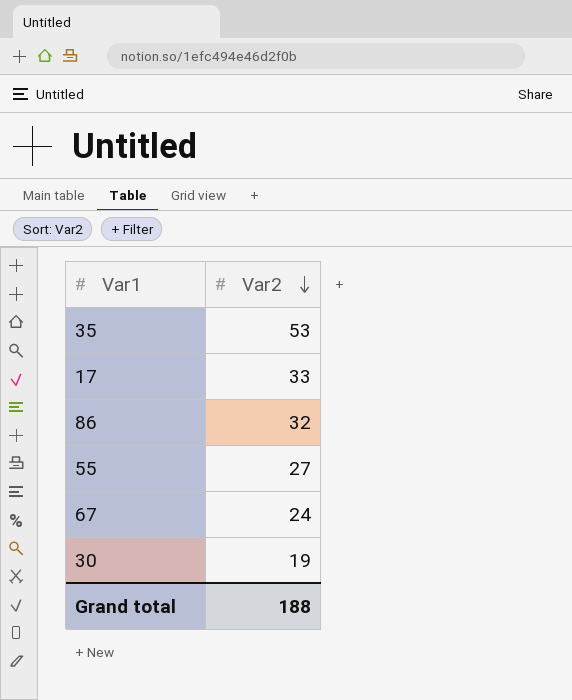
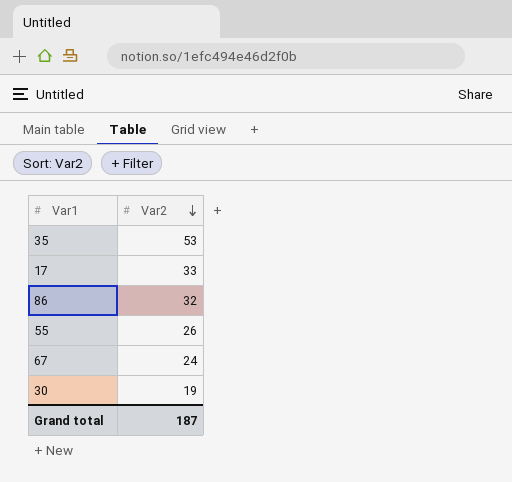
55 | Var2: 27 -> 26
Grand total | Var2: 188 -> 187

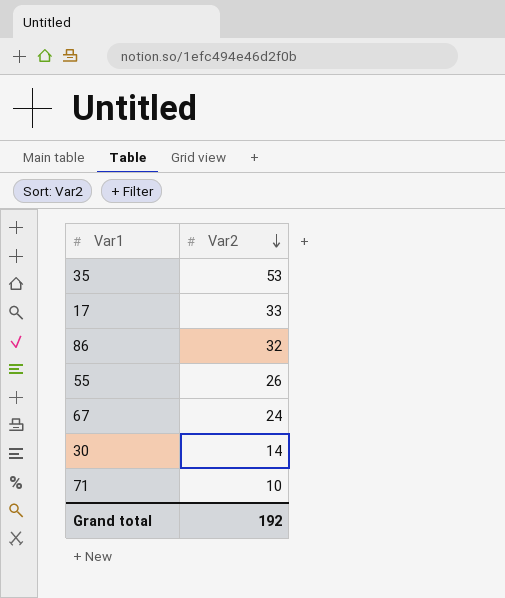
30 | Var2: 19 -> 14
row 71: none -> 10
Grand total | Var2: 187 -> 192

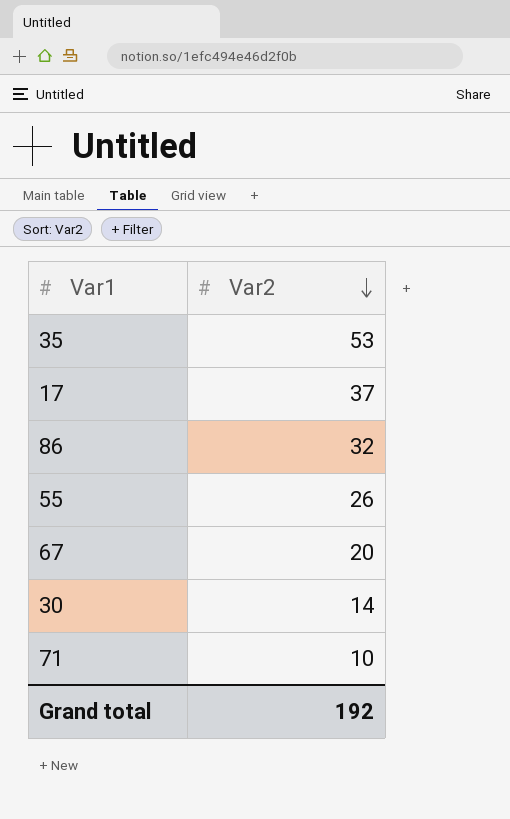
17 | Var2: 33 -> 37
67 | Var2: 24 -> 20

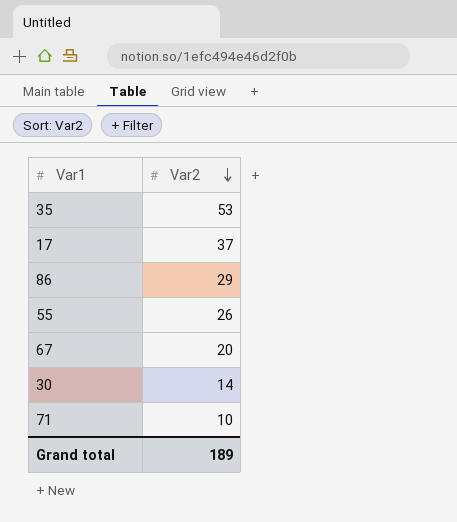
86 | Var2: 32 -> 29
Grand total | Var2: 192 -> 189

